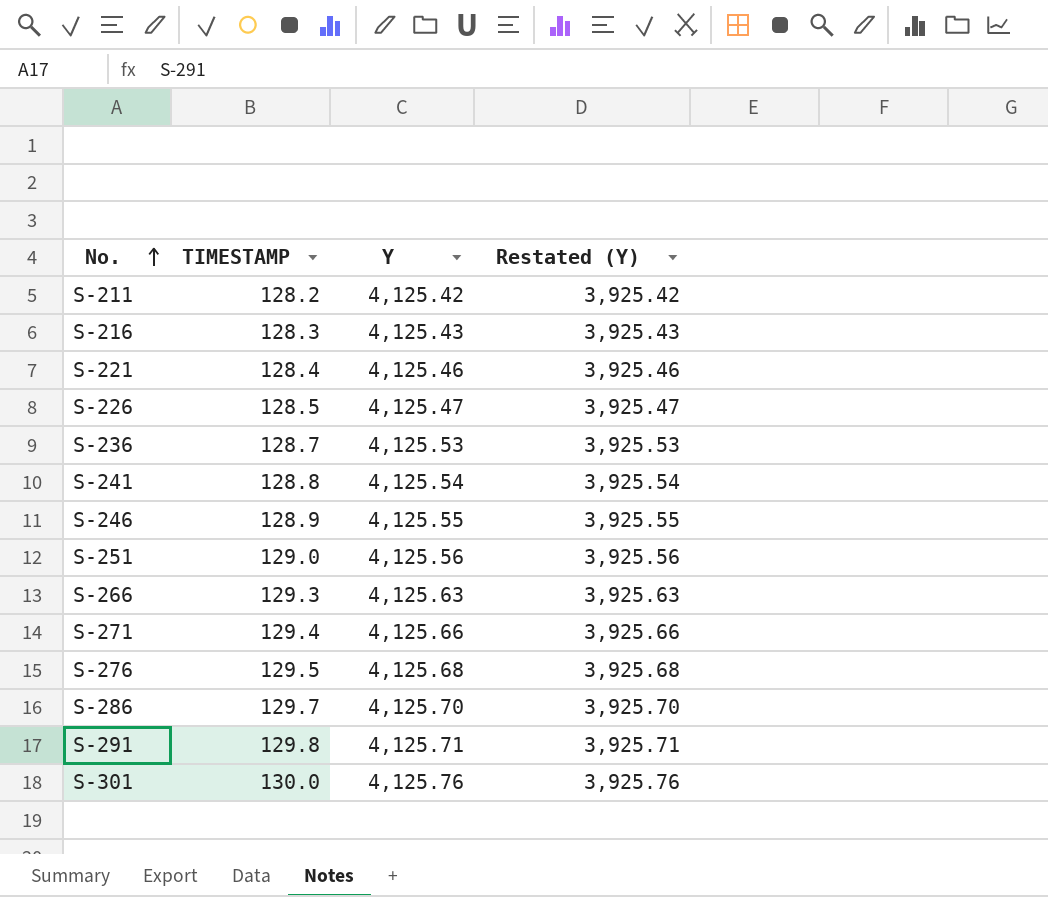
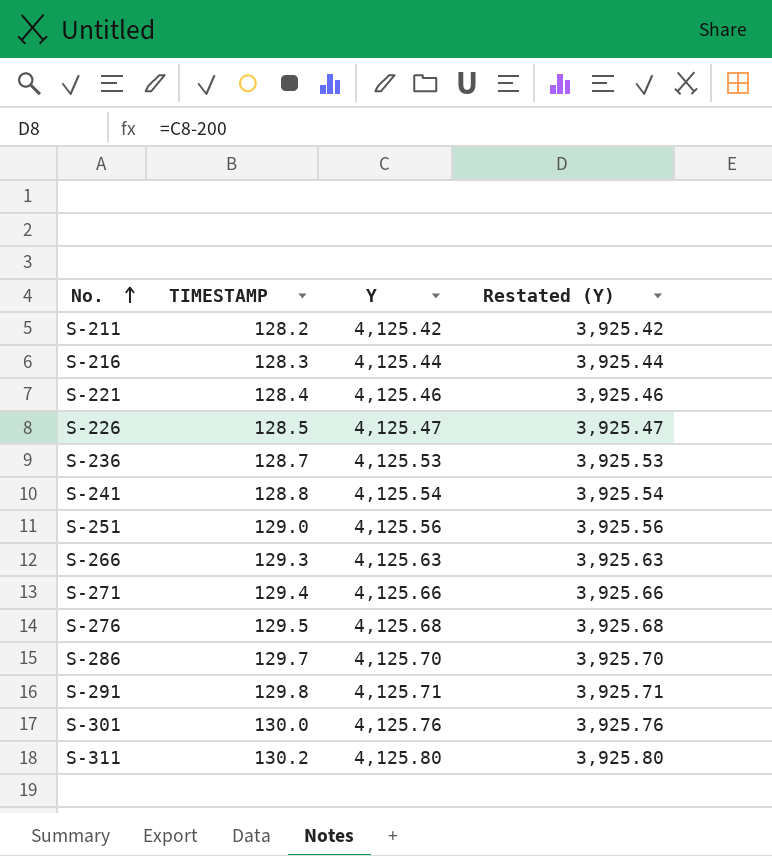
row S-246: 128.9 | 4,125.55 | 3,925.55 -> none
S-216 | Y: 4,125.43 -> 4,125.44
S-216 | Restated (Y): 3,925.43 -> 3,925.44
row S-311: none -> 130.2 | 4,125.80 | 3,925.80

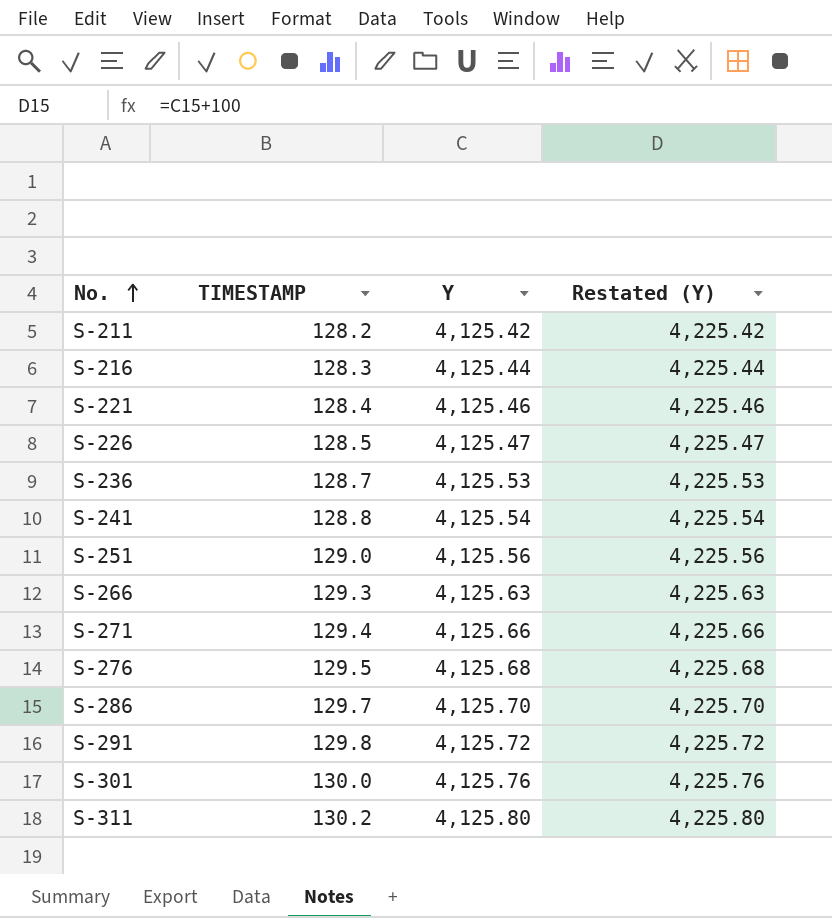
column Restated (Y) | formula: [Y] - 200 -> [Y] + 100
S-291 | Y: 4,125.71 -> 4,125.72

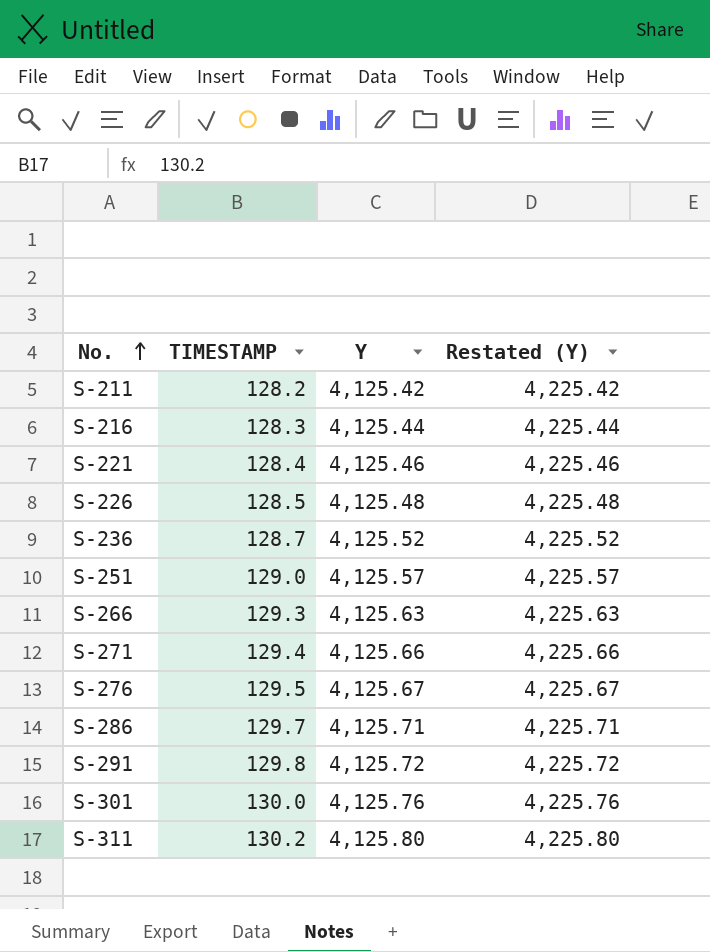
row S-241: 128.8 | 4,125.54 | 4,225.54 -> none
S-226 | Y: 4,125.47 -> 4,125.48
S-226 | Restated (Y): 4,225.47 -> 4,225.48
S-236 | Y: 4,125.53 -> 4,125.52
S-236 | Restated (Y): 4,225.53 -> 4,225.52
S-251 | Y: 4,125.56 -> 4,125.57
S-251 | Restated (Y): 4,225.56 -> 4,225.57
S-276 | Y: 4,125.68 -> 4,125.67
S-276 | Restated (Y): 4,225.68 -> 4,225.67
S-286 | Y: 4,125.70 -> 4,125.71
S-286 | Restated (Y): 4,225.70 -> 4,225.71

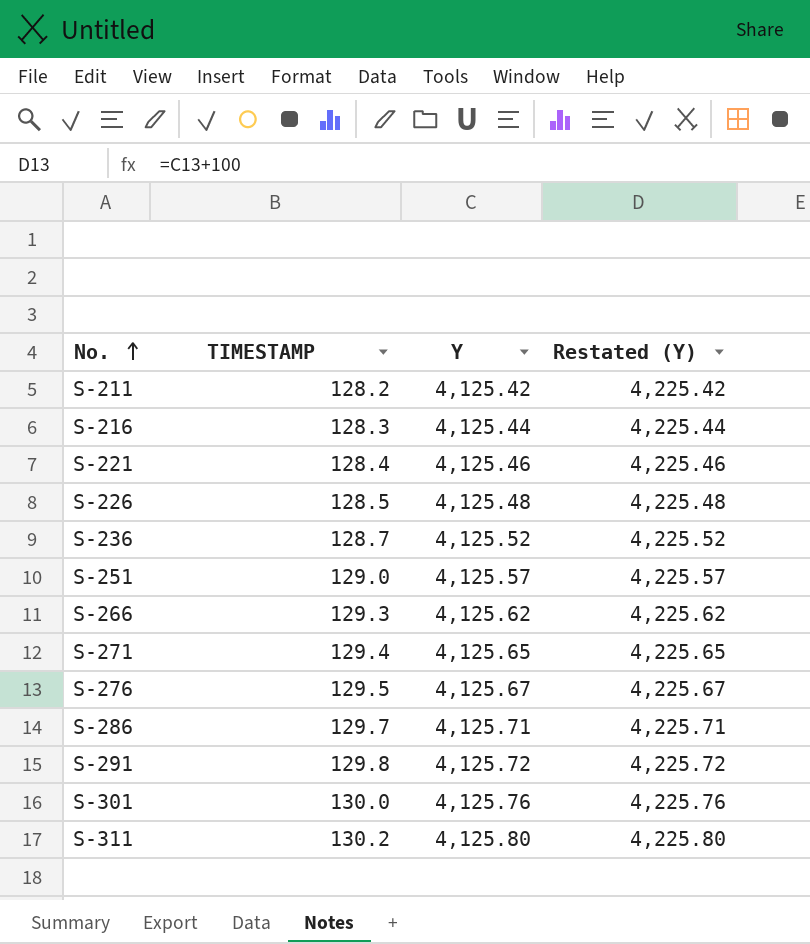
S-266 | Y: 4,125.63 -> 4,125.62
S-266 | Restated (Y): 4,225.63 -> 4,225.62
S-271 | Y: 4,125.66 -> 4,125.65
S-271 | Restated (Y): 4,225.66 -> 4,225.65

